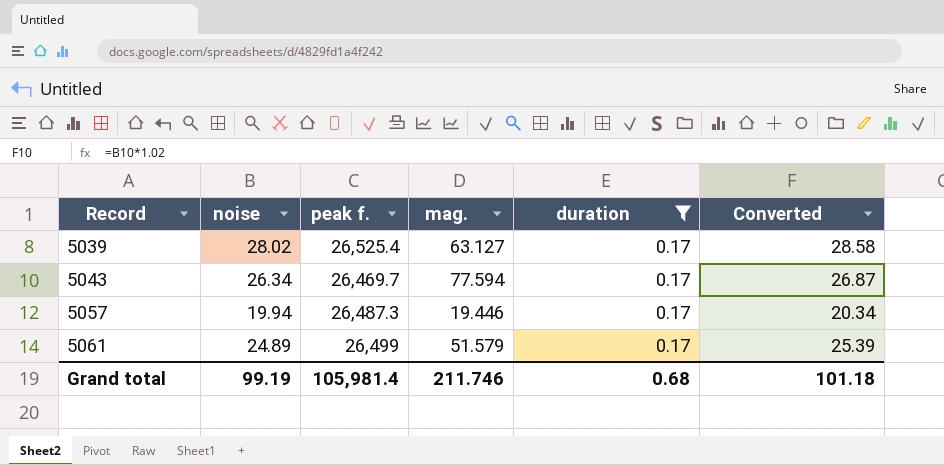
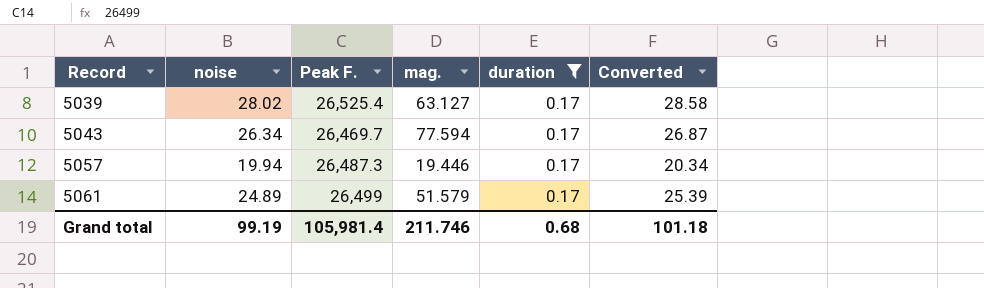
column name: peak f. -> Peak F.

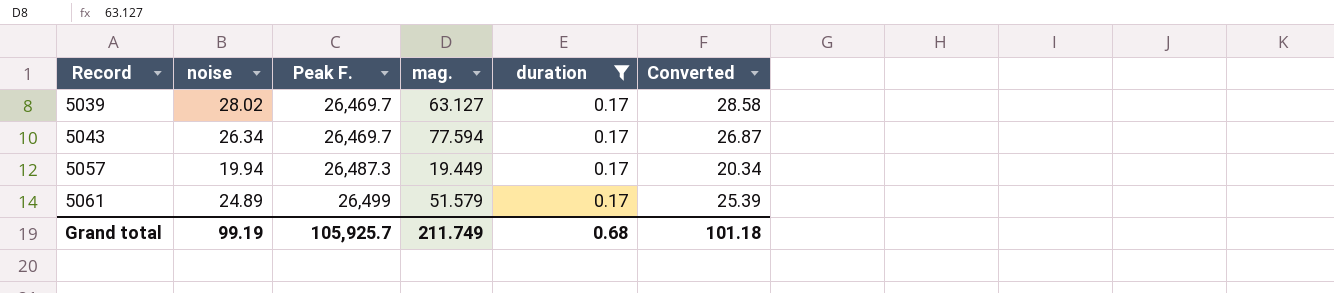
5039 | Peak F.: 26,525.4 -> 26,469.7
5057 | mag.: 19.446 -> 19.449
Grand total | Peak F.: 105,981.4 -> 105,925.7
Grand total | mag.: 211.746 -> 211.749

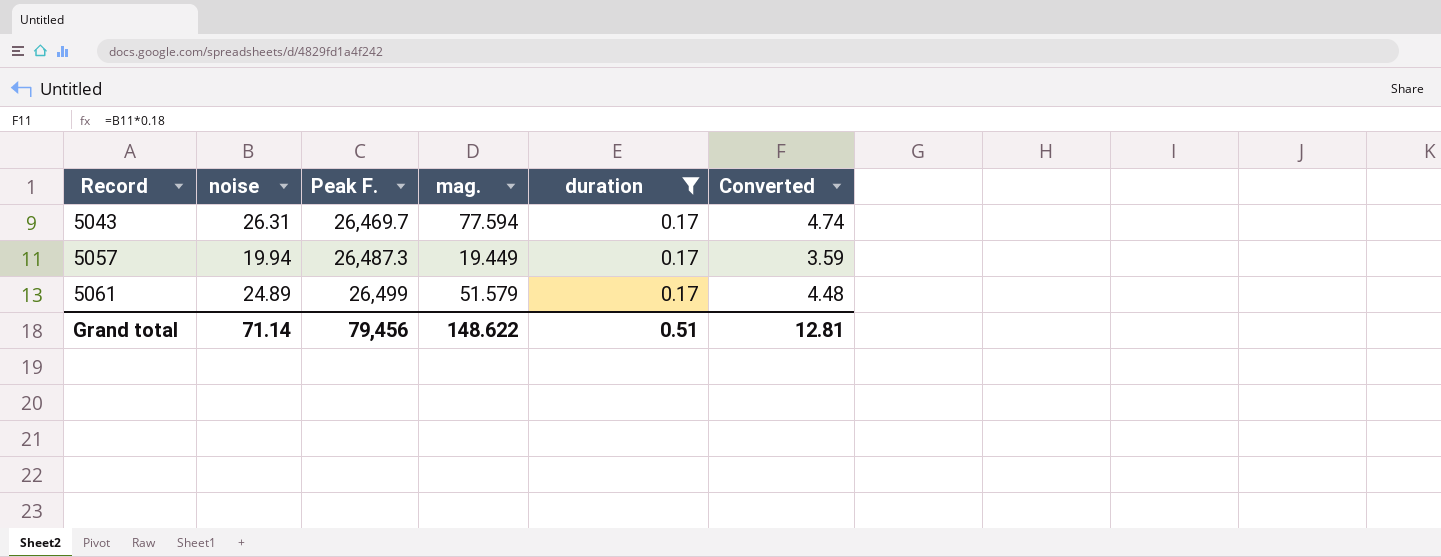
column Converted | formula: [noise] * 1.02 -> [noise] * 0.18
row 5039: 28.02 | 26,469.7 | 63.127 | 0.17 | 28.58 -> none
5043 | noise: 26.34 -> 26.31
Grand total | noise: 99.19 -> 71.14
Grand total | Peak F.: 105,925.7 -> 79,456
Grand total | mag.: 211.749 -> 148.622
Grand total | duration: 0.68 -> 0.51
Grand total | Converted: 101.18 -> 12.81

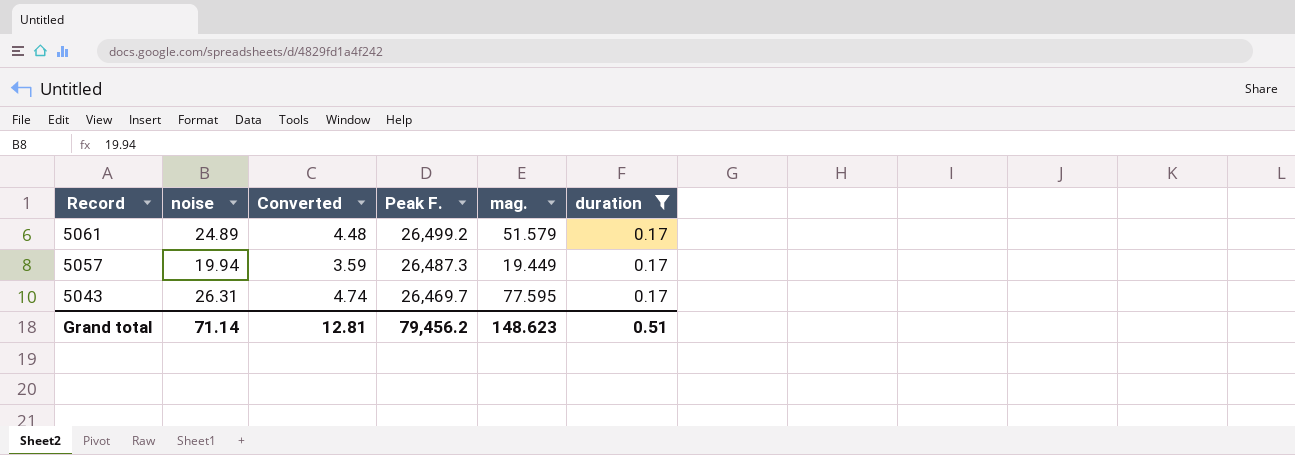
row order: Record ascending -> Record descending
column Converted | position: 6 -> 3
5061 | Peak F.: 26,499 -> 26,499.2
5043 | mag.: 77.594 -> 77.595
Grand total | Peak F.: 79,456 -> 79,456.2
Grand total | mag.: 148.622 -> 148.623

